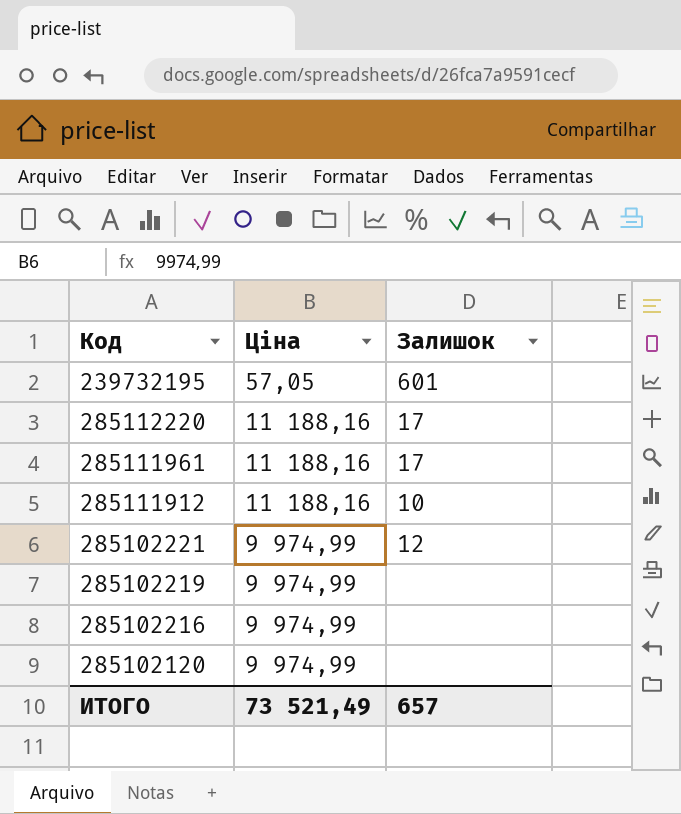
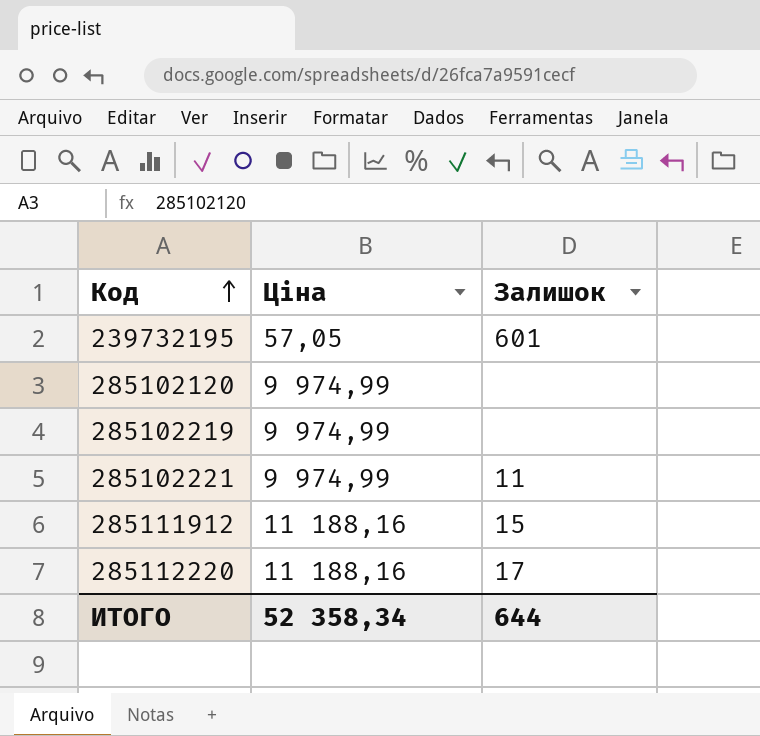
row order: none -> Код ascending
row 285111961: 11 188,16 | 17 -> none
row 285102216: 9 974,99 | none -> none
285102221 | Залишок: 12 -> 11
285111912 | Залишок: 10 -> 15
ИТОГО | Ціна: 73 521,49 -> 52 358,34
ИТОГО | Залишок: 657 -> 644

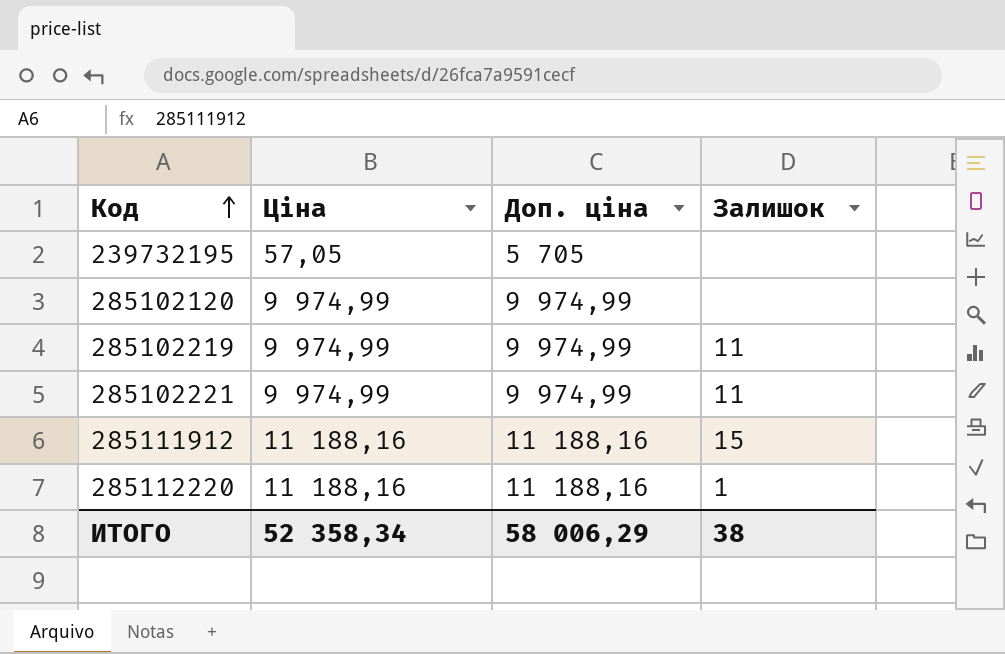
column Доп. ціна | position: none -> 3
239732195 | Залишок: 601 -> none
285102219 | Залишок: none -> 11
285112220 | Залишок: 17 -> 1
ИТОГО | Залишок: 644 -> 38

